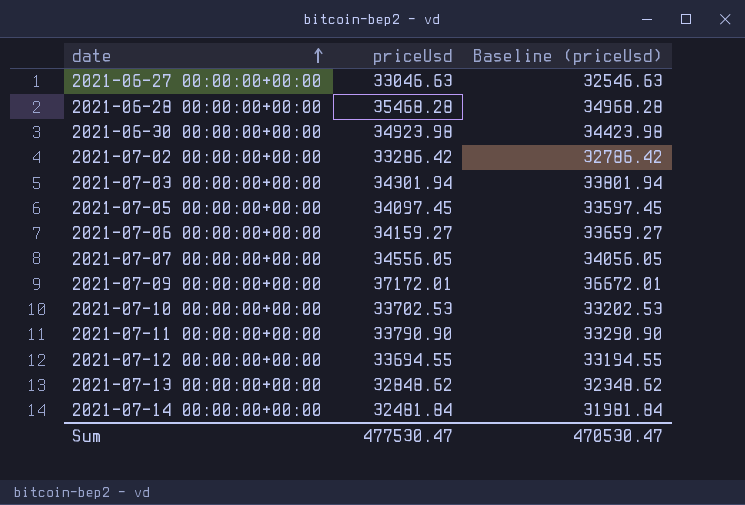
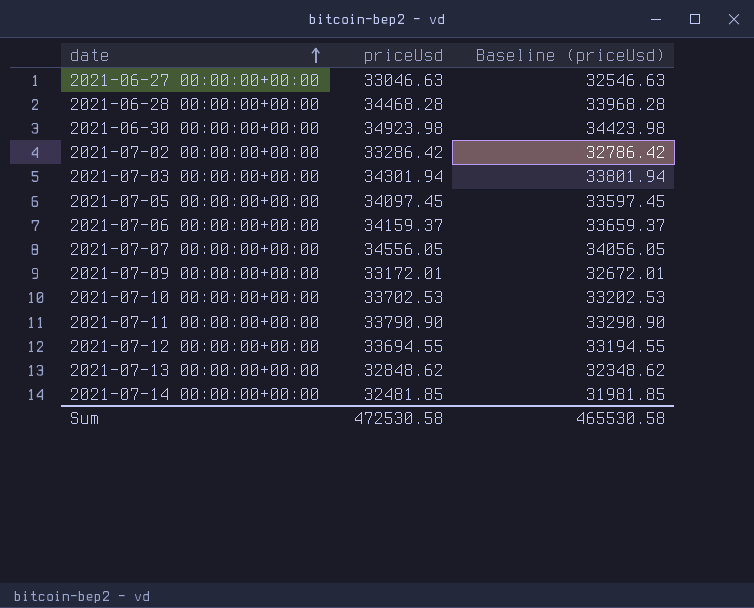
2021-06-28 00:00:00+00:00 | priceUsd: 35468.28 -> 34468.28
2021-06-28 00:00:00+00:00 | Baseline (priceUsd): 34968.28 -> 33968.28
2021-07-06 00:00:00+00:00 | priceUsd: 34159.27 -> 34159.37
2021-07-06 00:00:00+00:00 | Baseline (priceUsd): 33659.27 -> 33659.37
2021-07-09 00:00:00+00:00 | priceUsd: 37172.01 -> 33172.01
2021-07-09 00:00:00+00:00 | Baseline (priceUsd): 36672.01 -> 32672.01
2021-07-14 00:00:00+00:00 | priceUsd: 32481.84 -> 32481.85
2021-07-14 00:00:00+00:00 | Baseline (priceUsd): 31981.84 -> 31981.85
Sum | priceUsd: 477530.47 -> 472530.58
Sum | Baseline (priceUsd): 470530.47 -> 465530.58

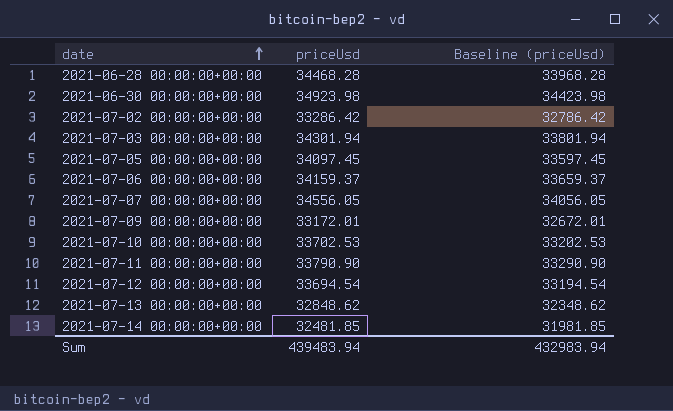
row 2021-06-27 00:00:00+00:00: 33046.63 | 32546.63 -> none
2021-07-12 00:00:00+00:00 | priceUsd: 33694.55 -> 33694.54
2021-07-12 00:00:00+00:00 | Baseline (priceUsd): 33194.55 -> 33194.54
Sum | priceUsd: 472530.58 -> 439483.94
Sum | Baseline (priceUsd): 465530.58 -> 432983.94

